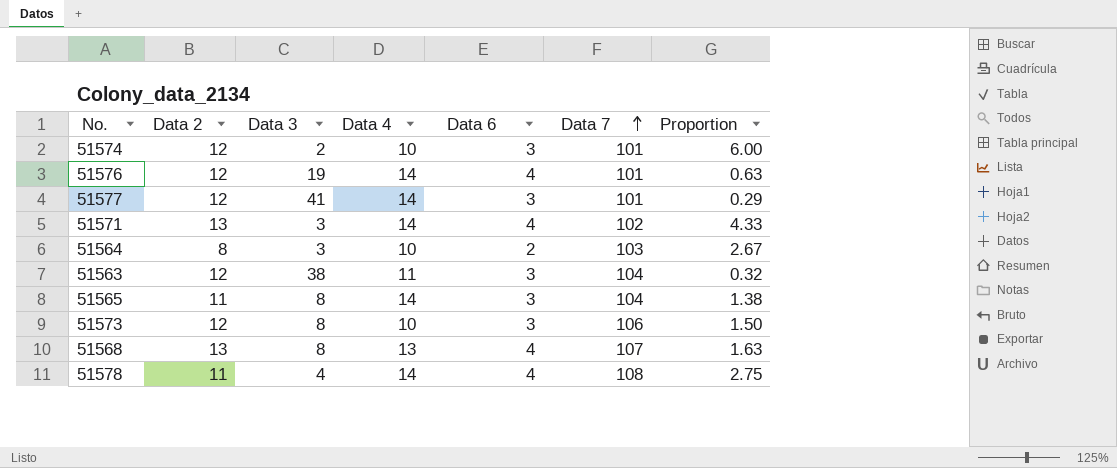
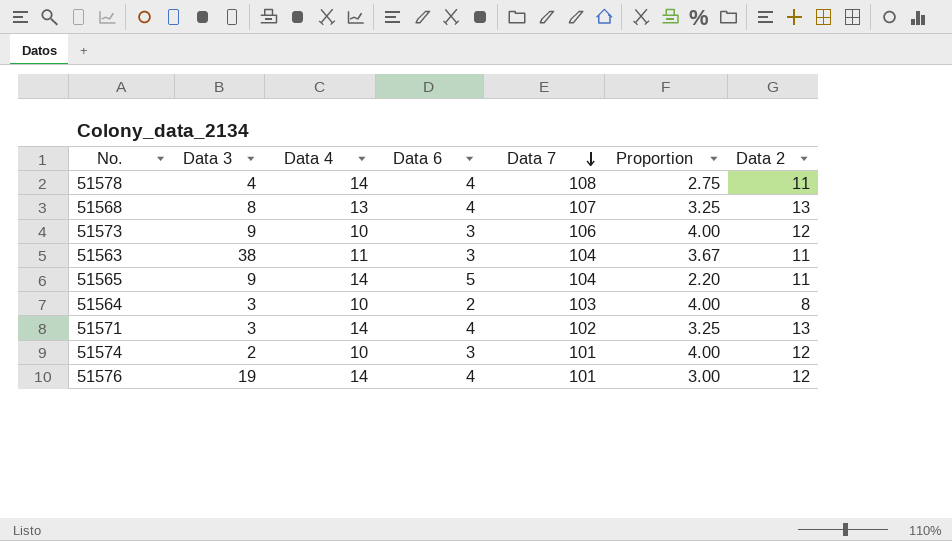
row order: Data 7 ascending -> Data 7 descending
column Proportion | formula: [Data 2] / [Data 3] -> [Data 2] / [Data 6]
column Data 2 | position: 2 -> 7
row 51577: 12 | 41 | 14 | 3 | 101 | 0.29 -> none
51573 | Data 3: 8 -> 9
51563 | Data 2: 12 -> 11
51565 | Data 3: 8 -> 9
51565 | Data 6: 3 -> 5

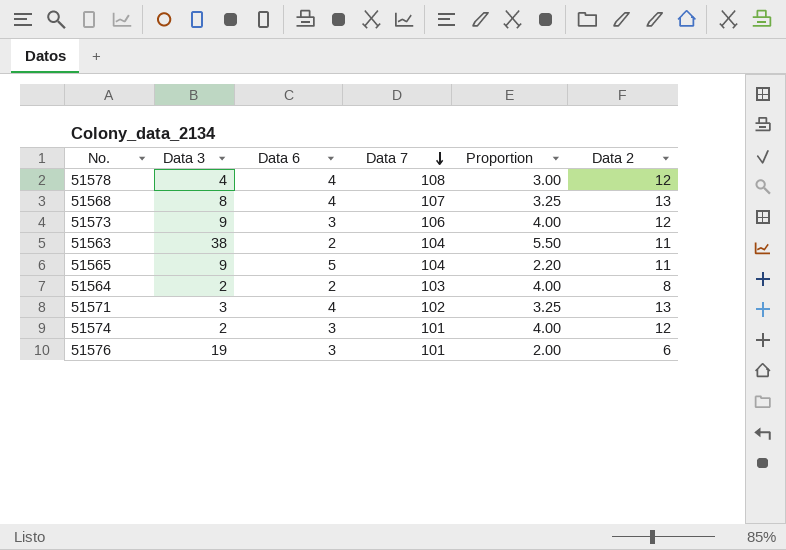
column Data 4 | position: 3 -> none
51578 | Proportion: 2.75 -> 3.00
51578 | Data 2: 11 -> 12
51563 | Data 6: 3 -> 2
51563 | Proportion: 3.67 -> 5.50
51564 | Data 3: 3 -> 2
51576 | Data 6: 4 -> 3
51576 | Proportion: 3.00 -> 2.00
51576 | Data 2: 12 -> 6

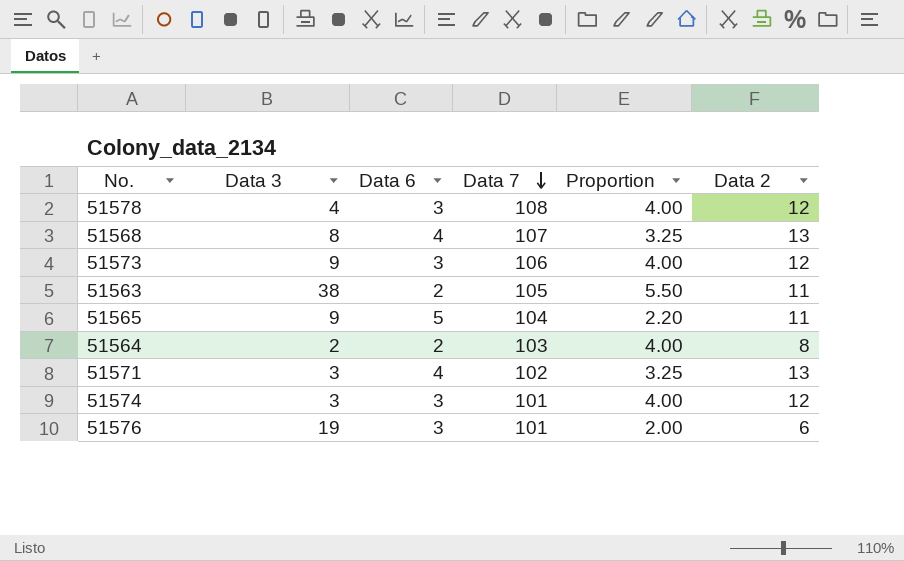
51578 | Data 6: 4 -> 3
51578 | Proportion: 3.00 -> 4.00
51563 | Data 7: 104 -> 105
51574 | Data 3: 2 -> 3

